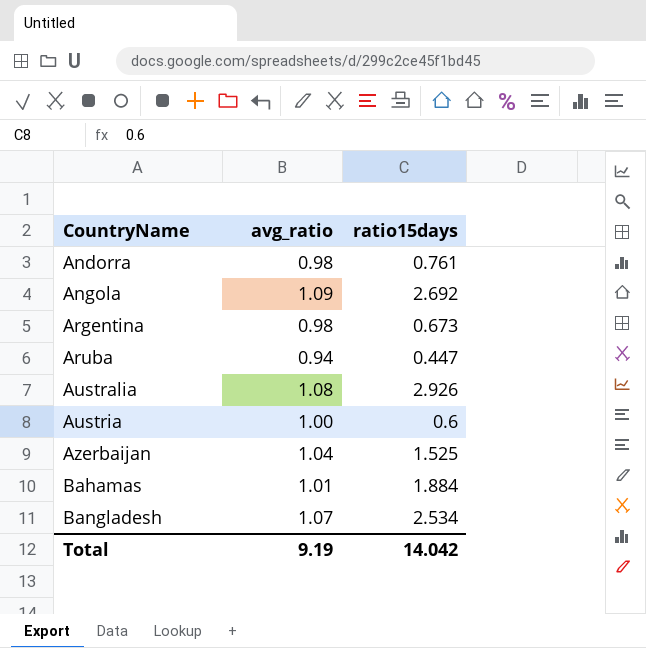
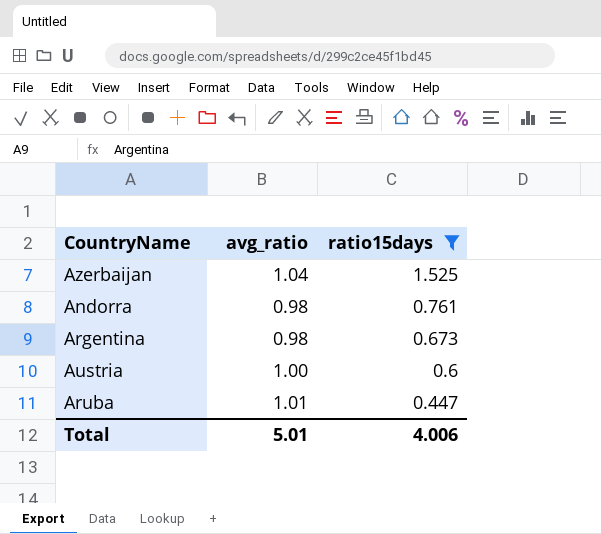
filter: none -> ratio15days <= 1.525
row order: CountryName ascending -> ratio15days descending
Aruba | avg_ratio: 0.94 -> 1.01
Total | avg_ratio: 9.19 -> 5.01
Total | ratio15days: 14.042 -> 4.006

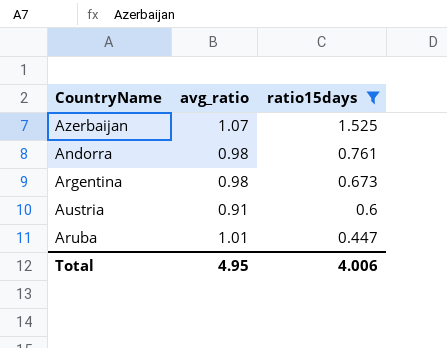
Azerbaijan | avg_ratio: 1.04 -> 1.07
Austria | avg_ratio: 1.00 -> 0.91
Total | avg_ratio: 5.01 -> 4.95

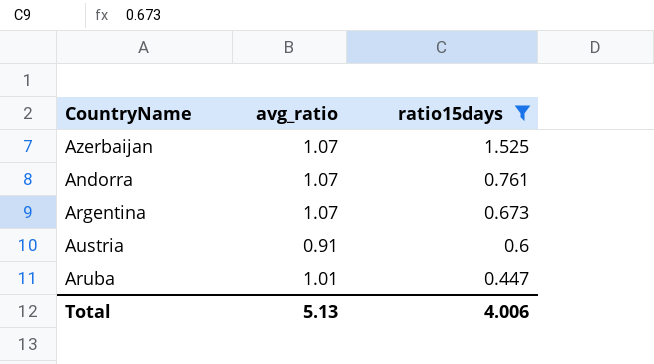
Andorra | avg_ratio: 0.98 -> 1.07
Argentina | avg_ratio: 0.98 -> 1.07
Total | avg_ratio: 4.95 -> 5.13

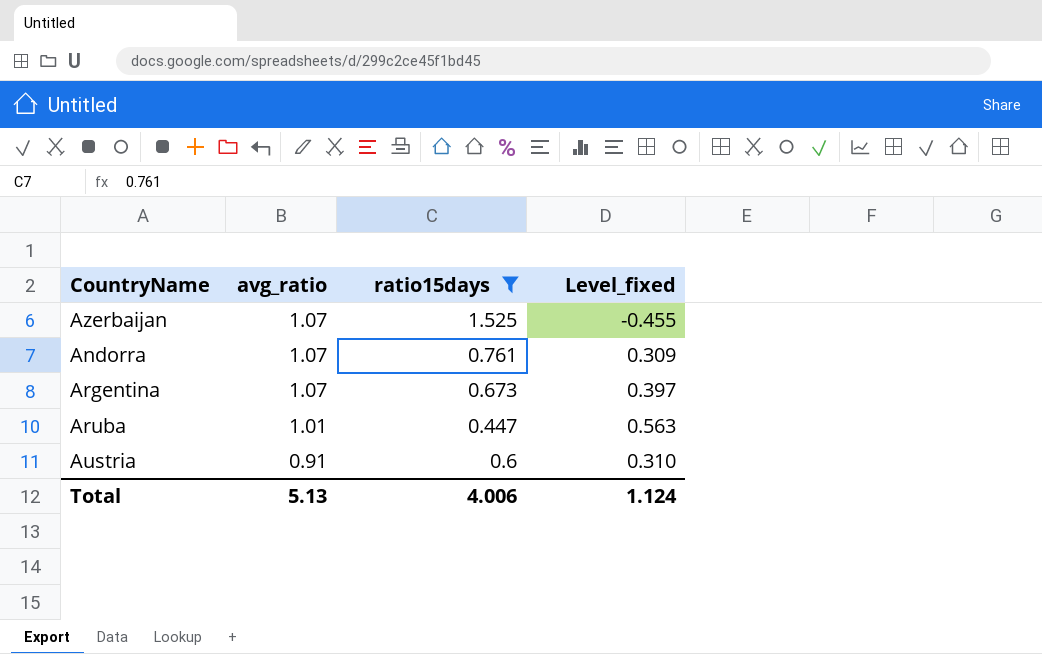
row order: ratio15days descending -> avg_ratio descending
column Level_fixed | formula: none -> [avg_ratio] - [ratio15days]

